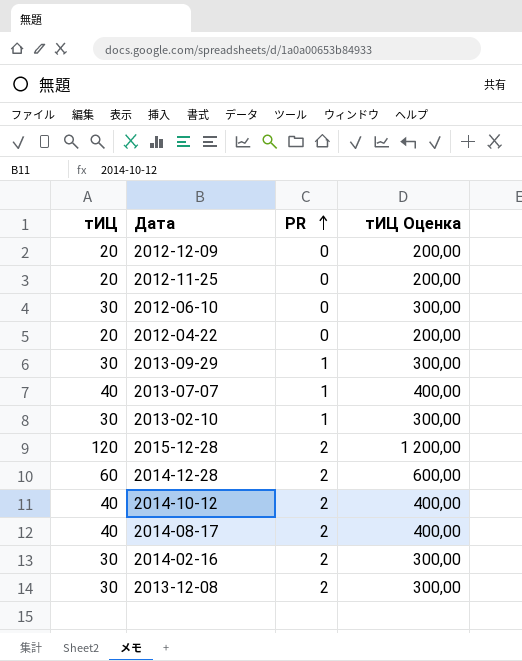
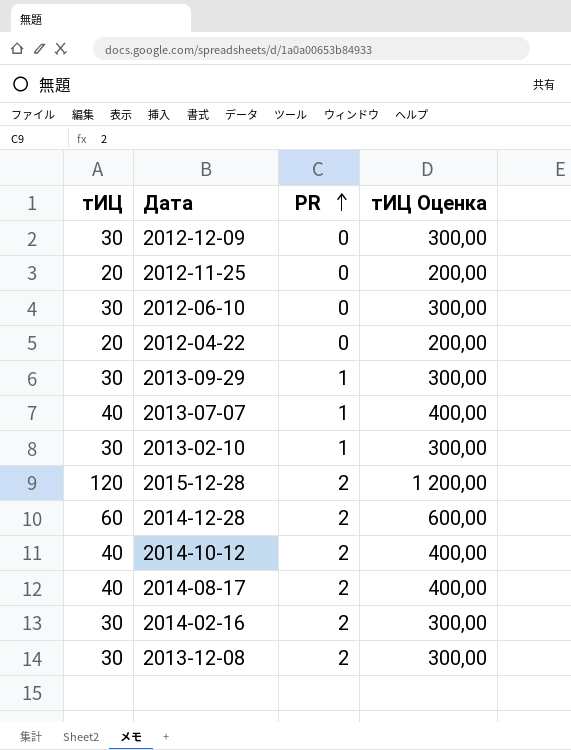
2012-12-09 | тИЦ: 20 -> 30
2012-12-09 | тИЦ Оценка: 200,00 -> 300,00

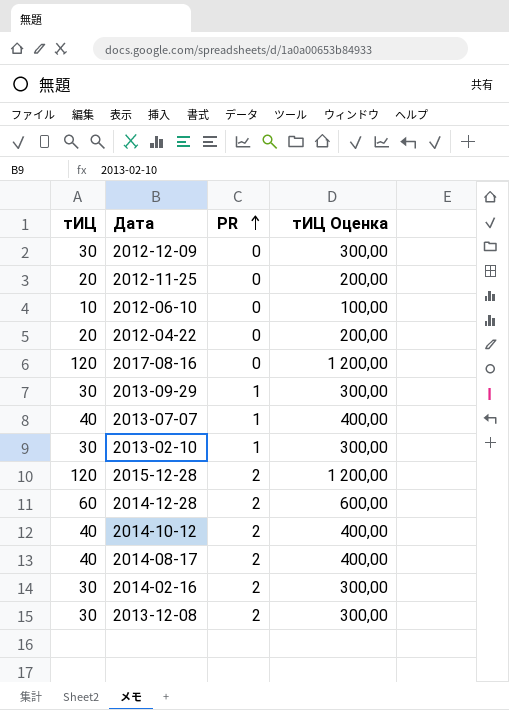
2012-06-10 | тИЦ: 30 -> 10
2012-06-10 | тИЦ Оценка: 300,00 -> 100,00
row 2017-08-16: none -> 120 | 0 | 1 200,00

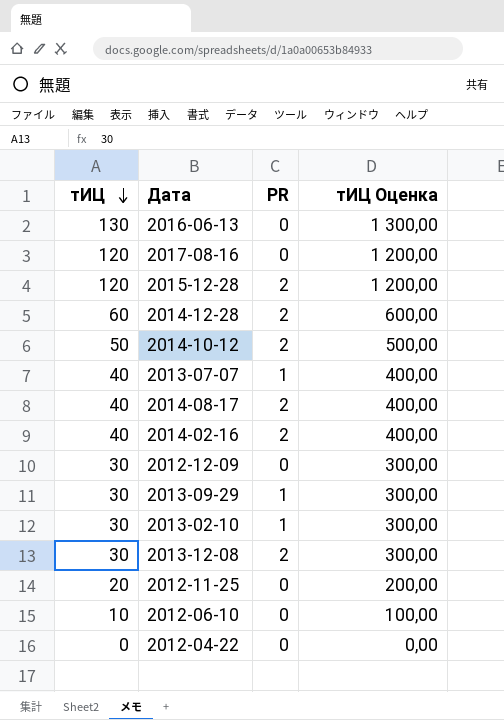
row order: PR ascending -> тИЦ descending
row 2016-06-13: none -> 130 | 0 | 1 300,00
2014-10-12 | тИЦ: 40 -> 50
2014-10-12 | тИЦ Оценка: 400,00 -> 500,00
2014-02-16 | тИЦ: 30 -> 40
2014-02-16 | тИЦ Оценка: 300,00 -> 400,00
2012-04-22 | тИЦ: 20 -> 0
2012-04-22 | тИЦ Оценка: 200,00 -> 0,00

